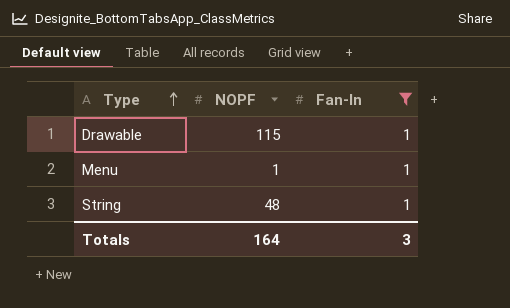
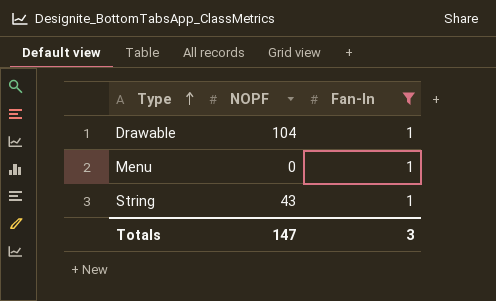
Drawable | NOPF: 115 -> 104
Menu | NOPF: 1 -> 0
String | NOPF: 48 -> 43
Totals | NOPF: 164 -> 147

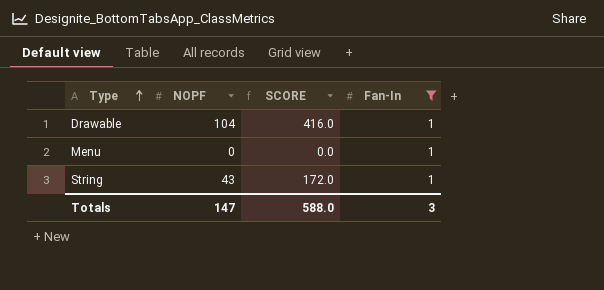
column SCORE | formula: none -> [NOPF] * 4

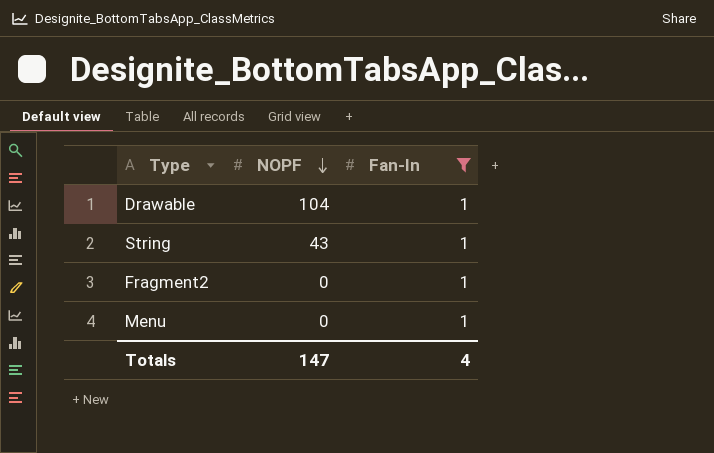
row order: Type ascending -> NOPF descending
column SCORE | formula: [NOPF] * 4 -> none
row Fragment2: none -> 0 | 1
Totals | Fan-In: 3 -> 4

